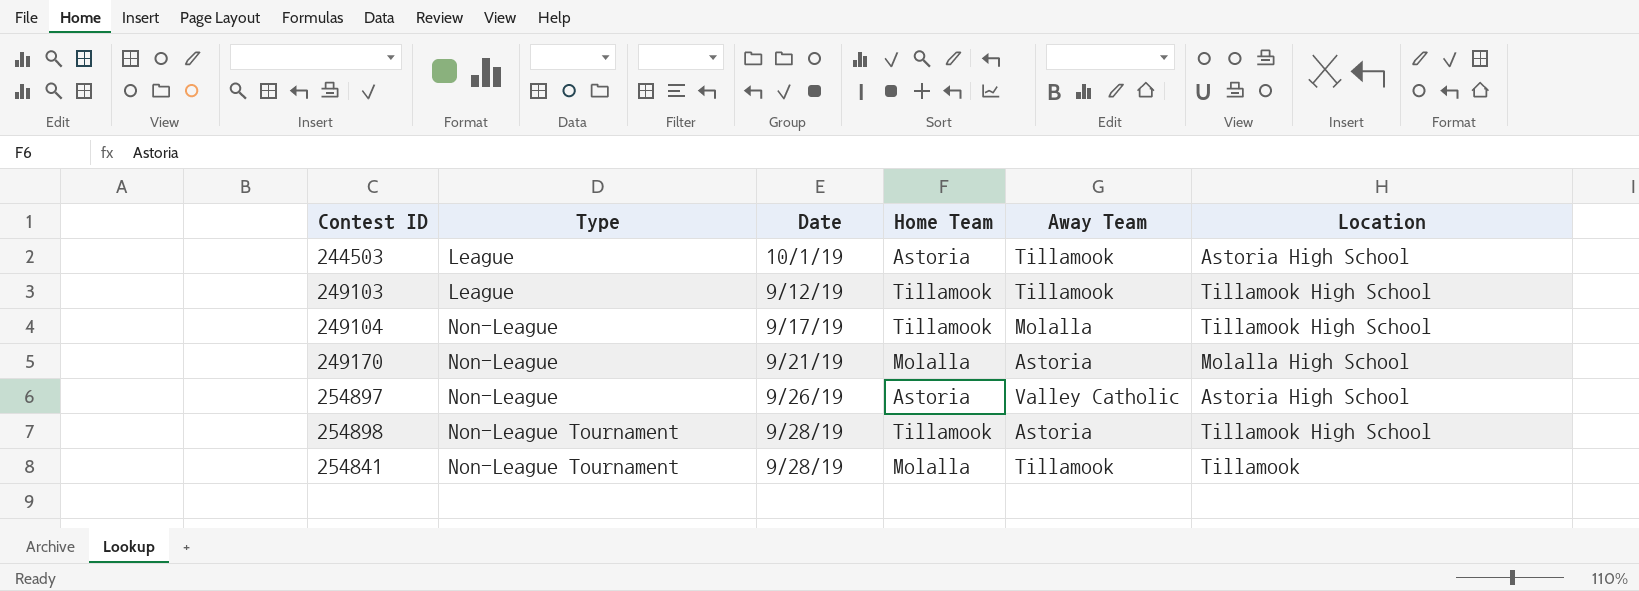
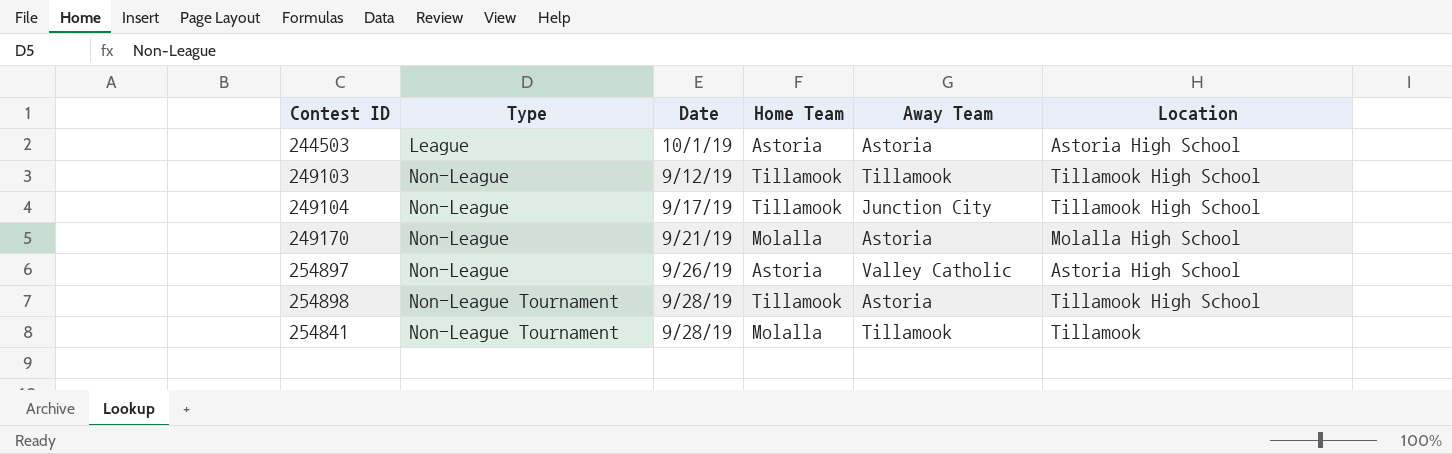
244503 | Away Team: Tillamook -> Astoria
249103 | Type: League -> Non-League
249104 | Away Team: Molalla -> Junction City

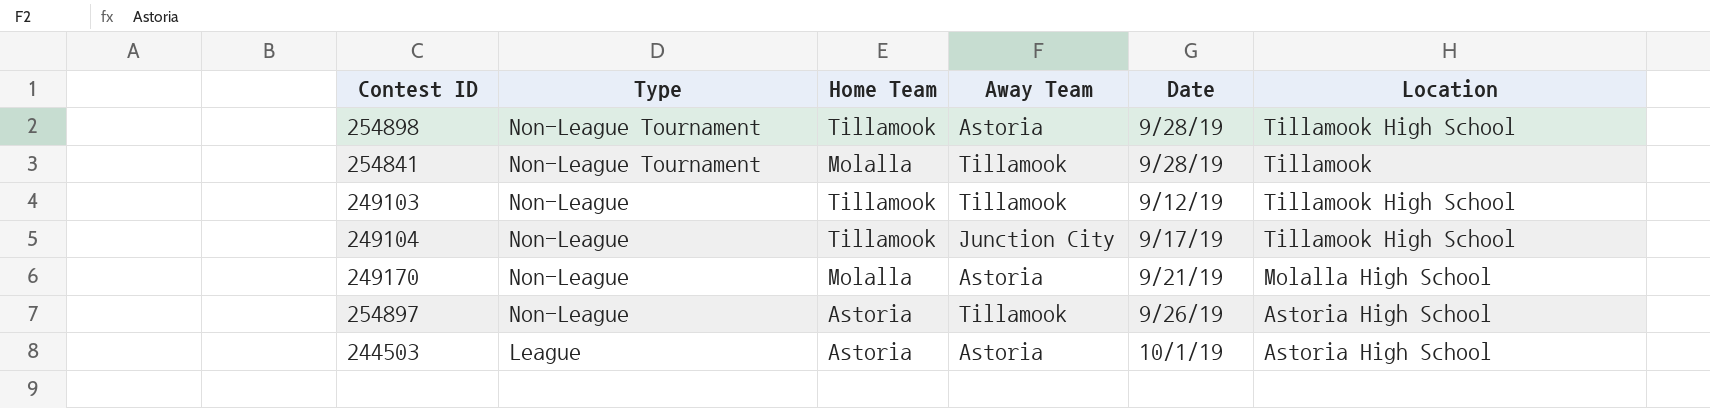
row order: Type ascending -> Type descending
column Date | position: 3 -> 5
254897 | Away Team: Valley Catholic -> Tillamook

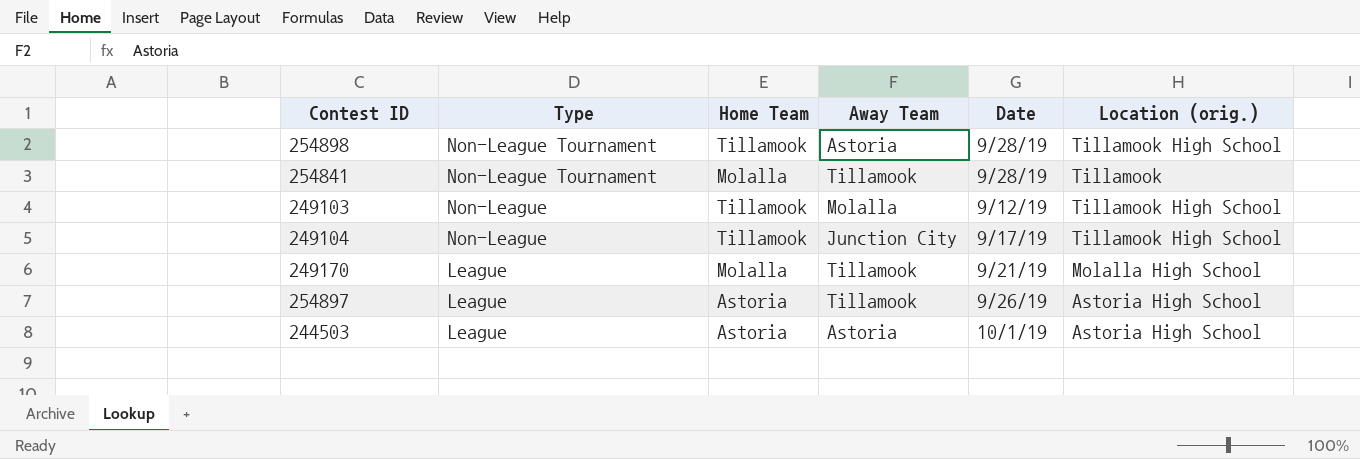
column name: Location -> Location (orig.)
249103 | Away Team: Tillamook -> Molalla
249170 | Type: Non-League -> League
249170 | Away Team: Astoria -> Tillamook
254897 | Type: Non-League -> League

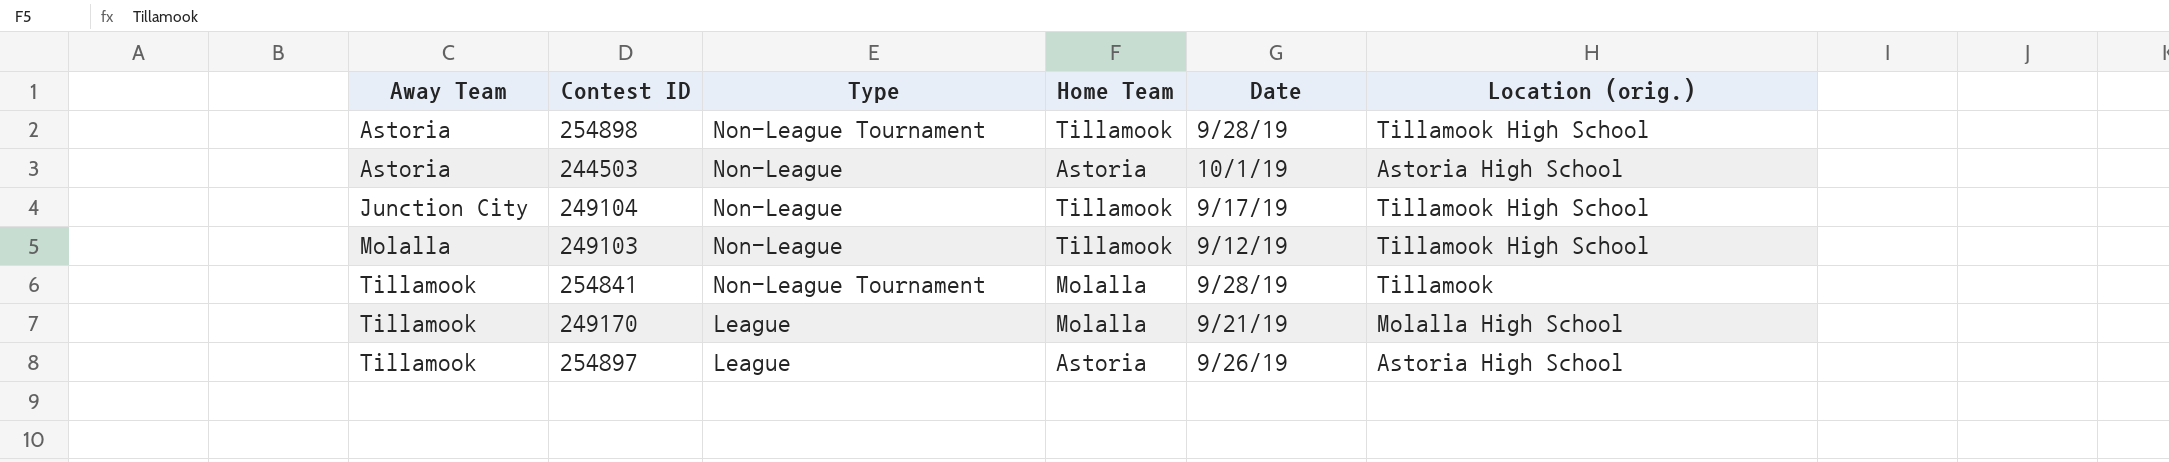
row order: Type descending -> Away Team ascending
column Away Team | position: 4 -> 1
244503 | Type: League -> Non-League

